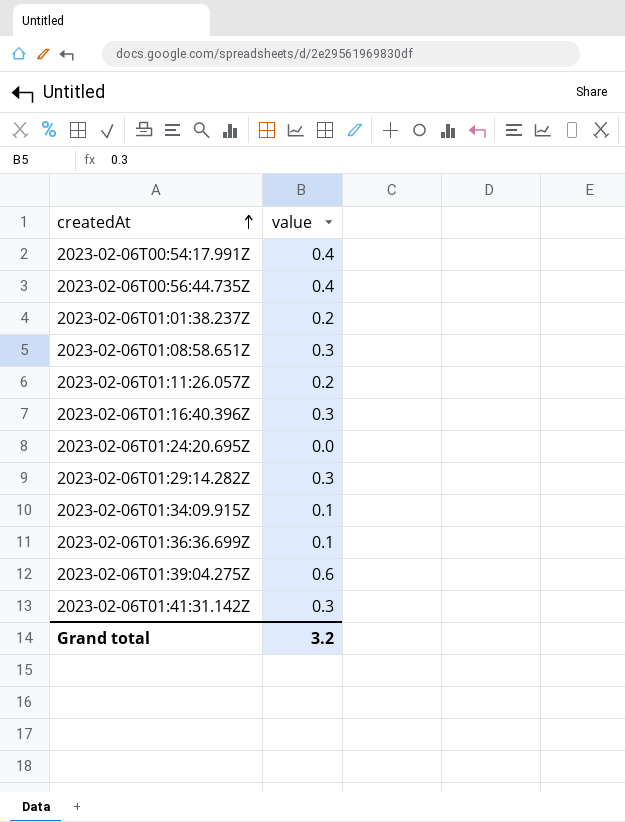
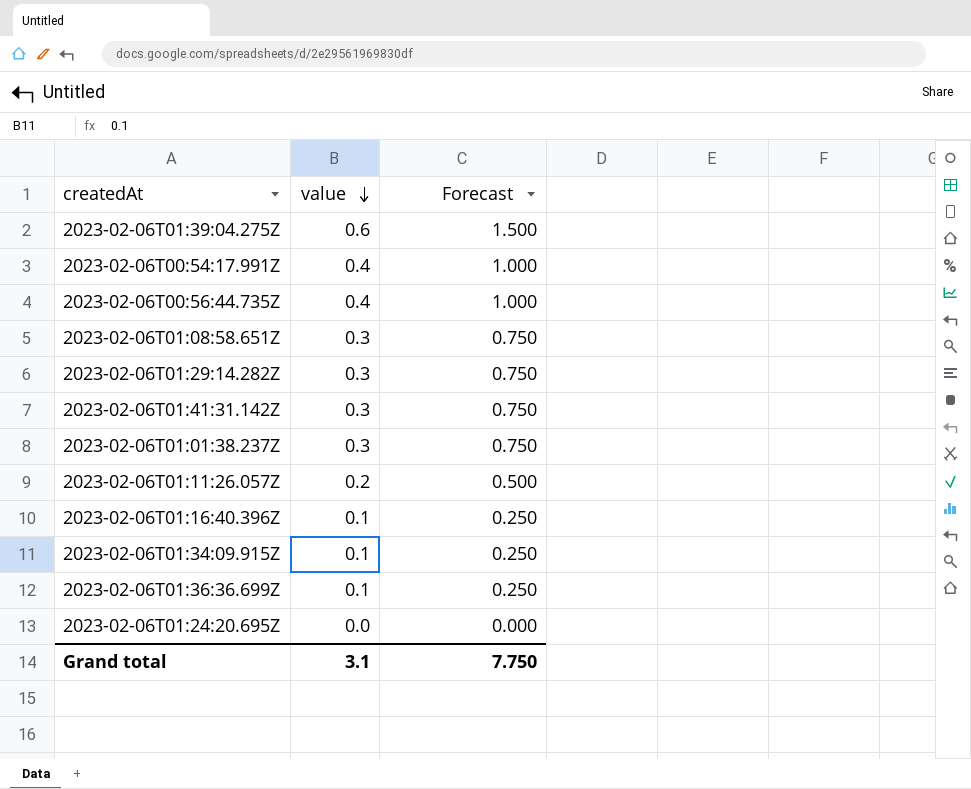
row order: createdAt ascending -> value descending
column Forecast | formula: none -> [value] * 2.5
2023-02-06T01:01:38.237Z | value: 0.2 -> 0.3
2023-02-06T01:16:40.396Z | value: 0.3 -> 0.1
Grand total | value: 3.2 -> 3.1

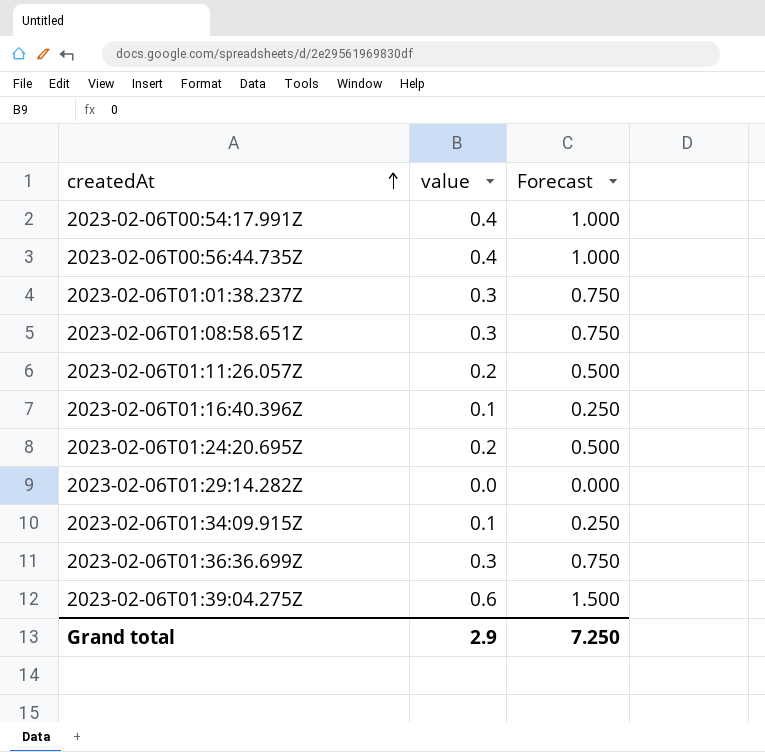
row order: value descending -> createdAt ascending
row 2023-02-06T01:41:31.142Z: 0.3 | 0.750 -> none
2023-02-06T01:24:20.695Z | value: 0.0 -> 0.2
2023-02-06T01:24:20.695Z | Forecast: 0.000 -> 0.500
2023-02-06T01:29:14.282Z | value: 0.3 -> 0.0
2023-02-06T01:29:14.282Z | Forecast: 0.750 -> 0.000
2023-02-06T01:36:36.699Z | value: 0.1 -> 0.3
2023-02-06T01:36:36.699Z | Forecast: 0.250 -> 0.750
Grand total | value: 3.1 -> 2.9
Grand total | Forecast: 7.750 -> 7.250

